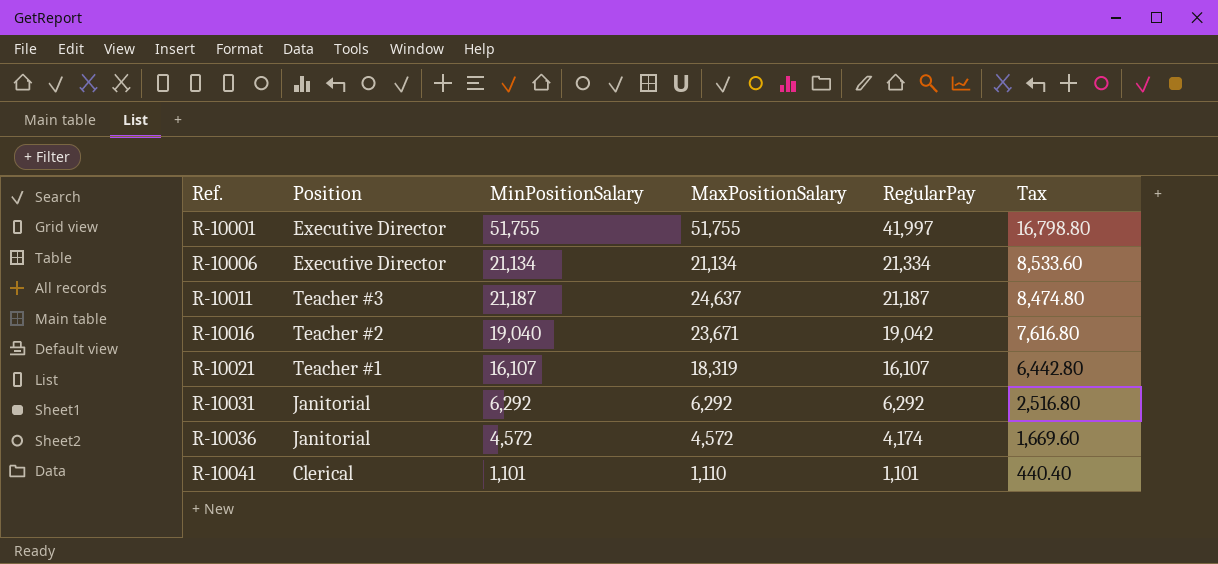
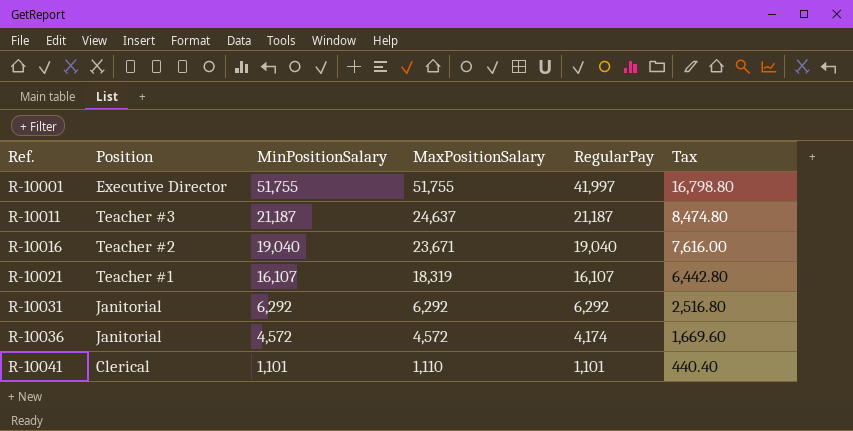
row R-10006: Executive Director | 21,134 | 21,134 | 21,334 | 8,533.60 -> none
R-10016 | RegularPay: 19,042 -> 19,040
R-10016 | Tax: 7,616.80 -> 7,616.00

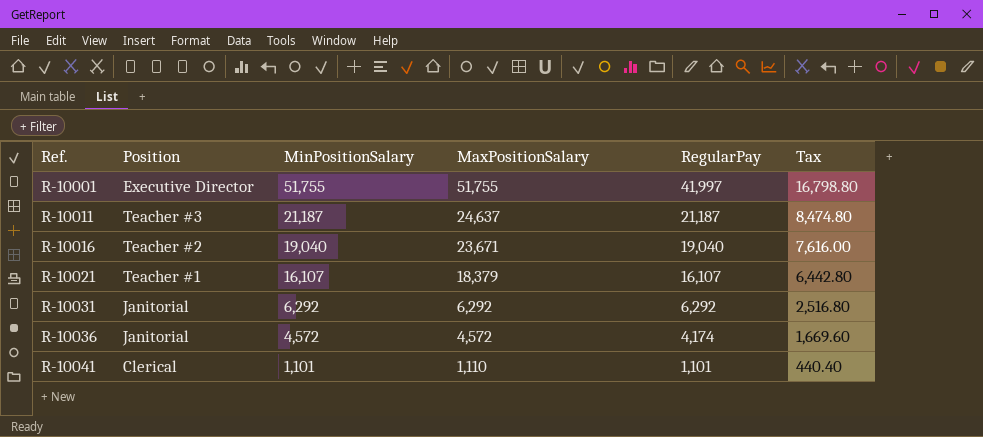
R-10021 | MaxPositionSalary: 18,319 -> 18,379

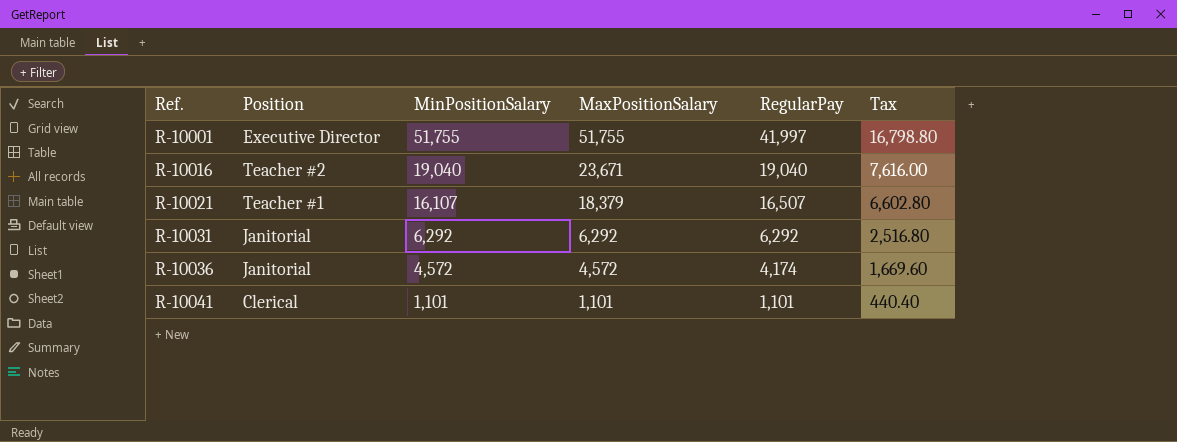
row R-10011: Teacher #3 | 21,187 | 24,637 | 21,187 | 8,474.80 -> none
R-10021 | RegularPay: 16,107 -> 16,507
R-10021 | Tax: 6,442.80 -> 6,602.80
R-10041 | MaxPositionSalary: 1,110 -> 1,101

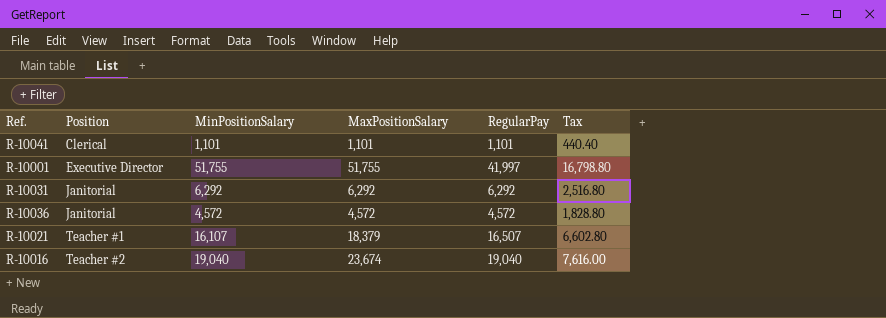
row order: Ref. ascending -> Position ascending
R-10036 | RegularPay: 4,174 -> 4,572
R-10036 | Tax: 1,669.60 -> 1,828.80
R-10016 | MaxPositionSalary: 23,671 -> 23,674

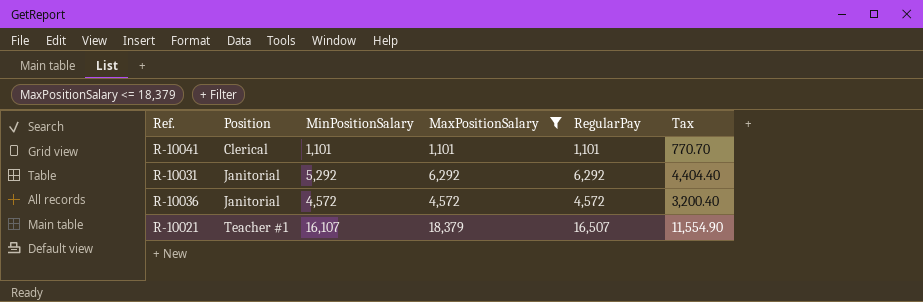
filter: none -> MaxPositionSalary <= 18,379
column Tax | formula: [RegularPay] * 0.4 -> [RegularPay] * 0.7
R-10031 | MinPositionSalary: 6,292 -> 5,292

